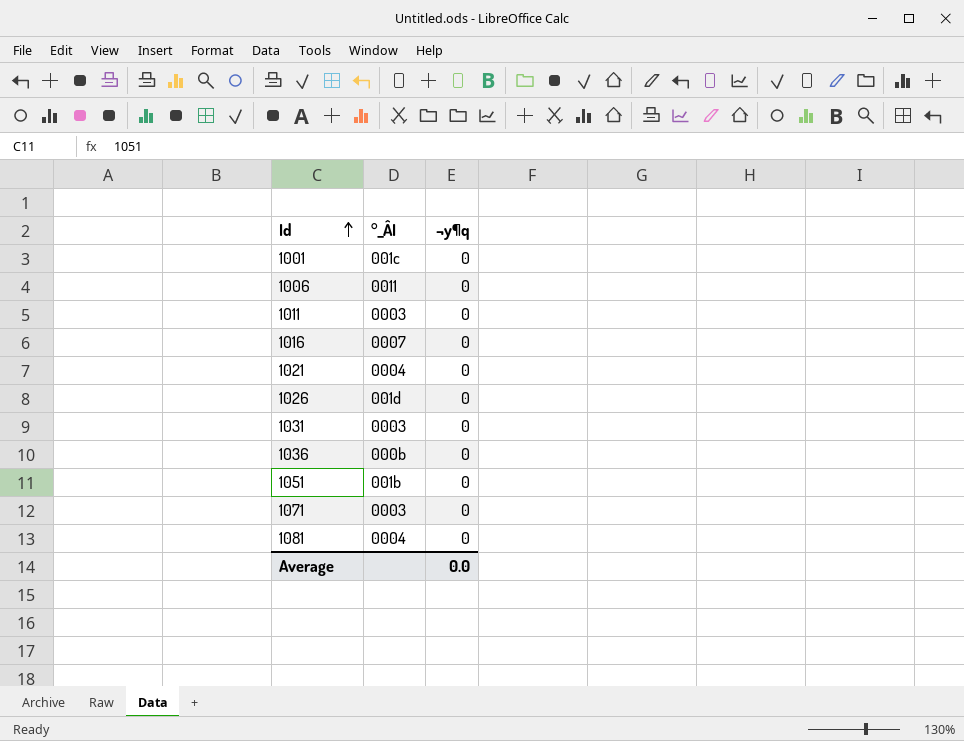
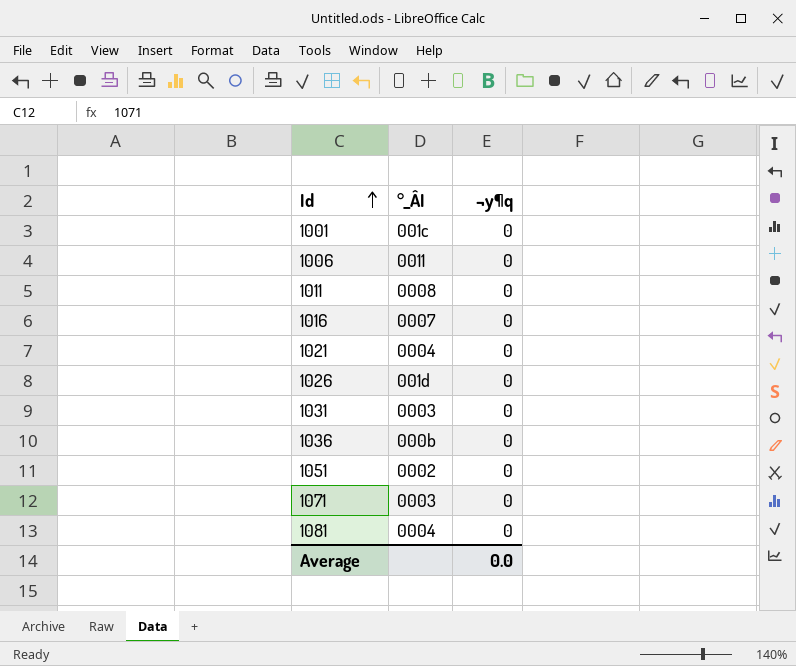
1011 | °_ÂI: 0003 -> 0008
1051 | °_ÂI: 001b -> 0002

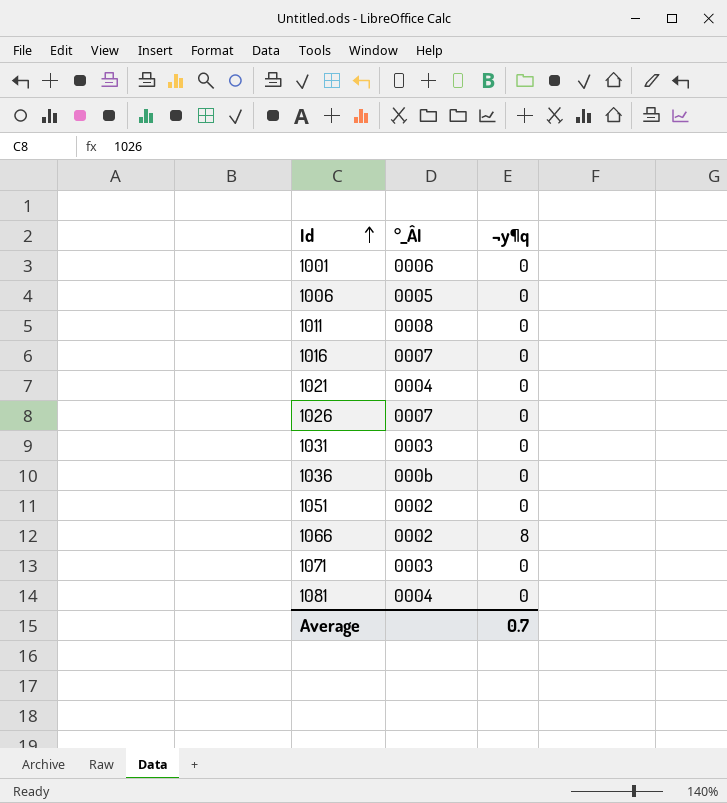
1001 | °_ÂI: 001c -> 0006
1006 | °_ÂI: 0011 -> 0005
1026 | °_ÂI: 001d -> 0007
row 1066: none -> 0002 | 8
Average | ¬y¶q: 0.0 -> 0.7

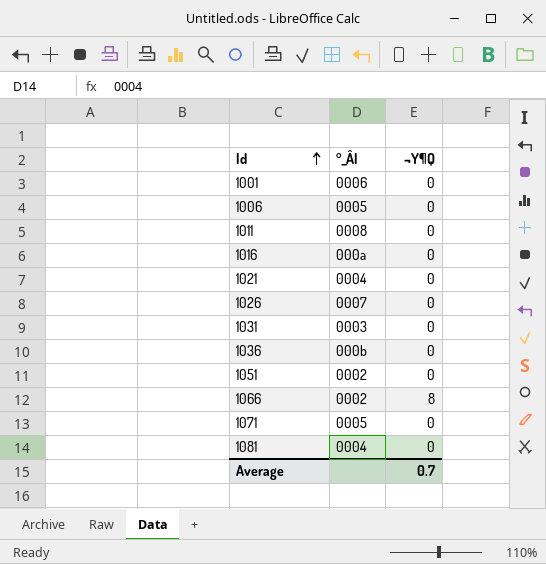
column name: ¬y¶q -> ¬Y¶Q
1016 | °_ÂI: 0007 -> 000a
1071 | °_ÂI: 0003 -> 0005

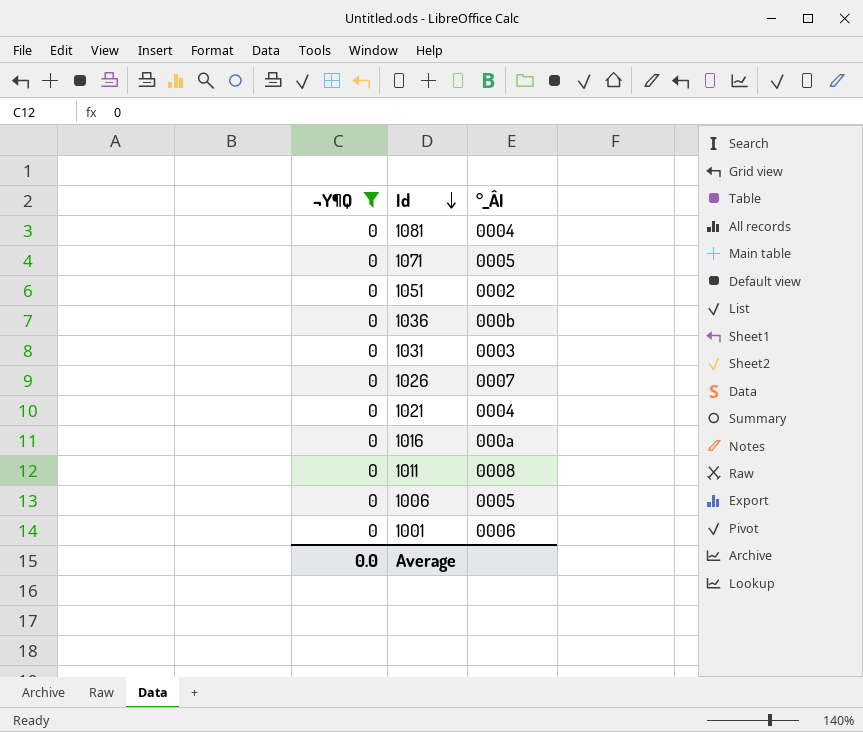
filter: none -> ¬Y¶Q = 0
row order: Id ascending -> Id descending
column ¬Y¶Q | position: 3 -> 1
Average | ¬Y¶Q: 0.7 -> 0.0

